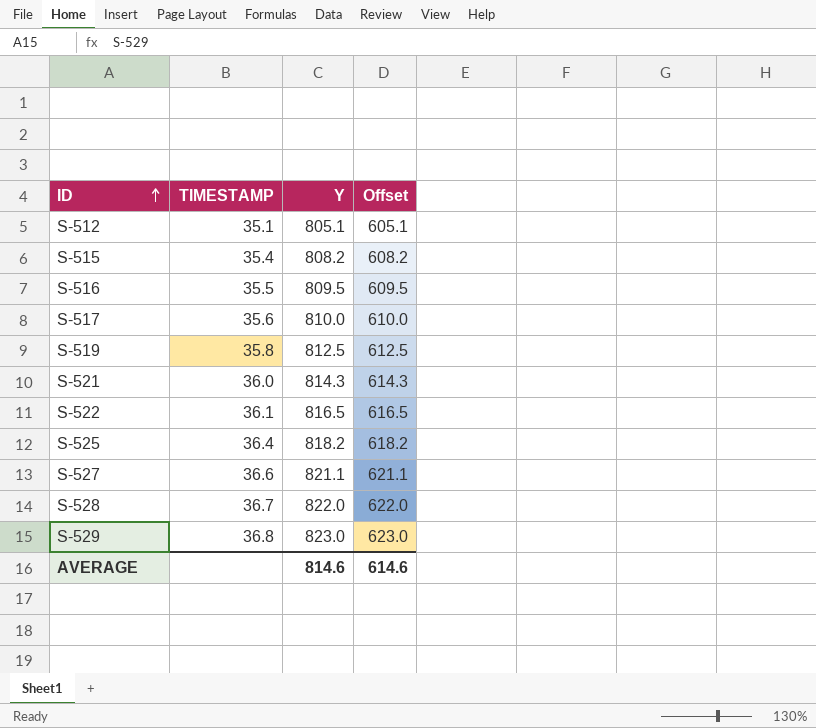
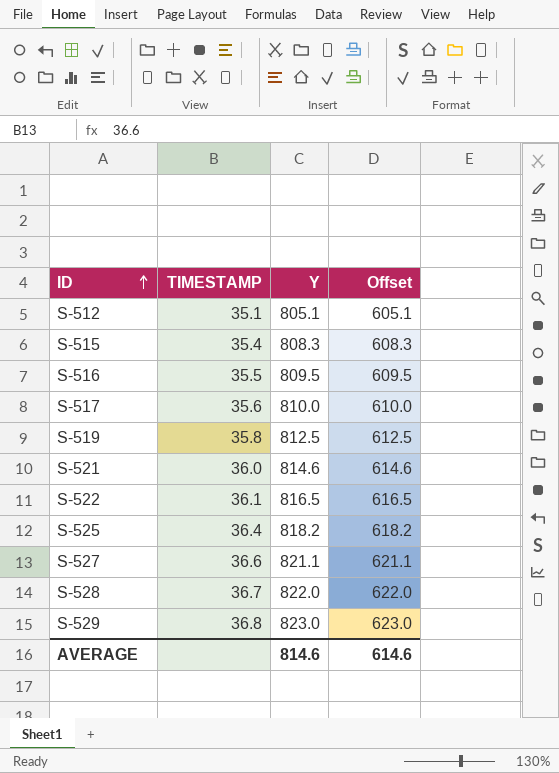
S-515 | Y: 808.2 -> 808.3
S-515 | Offset: 608.2 -> 608.3
S-521 | Y: 814.3 -> 814.6
S-521 | Offset: 614.3 -> 614.6

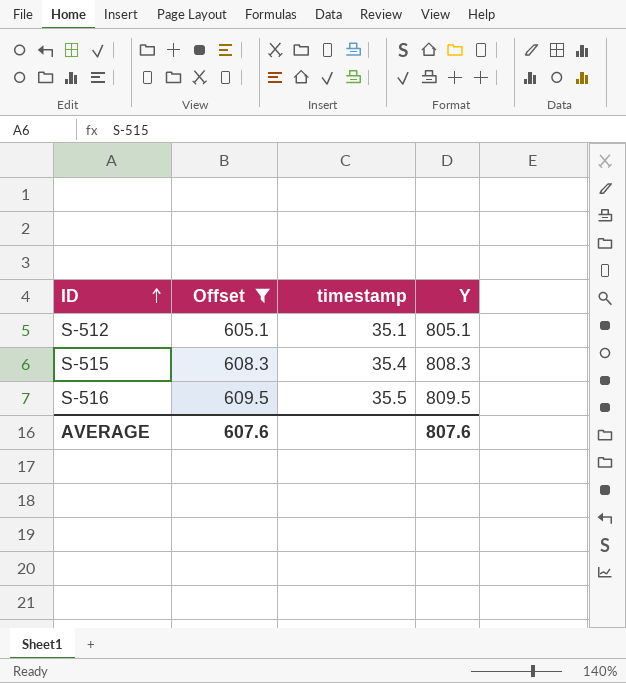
filter: none -> Offset <= 609.5
column Offset | position: 4 -> 2
column name: TIMESTAMP -> timestamp
AVERAGE | Offset: 614.6 -> 607.6
AVERAGE | Y: 814.6 -> 807.6

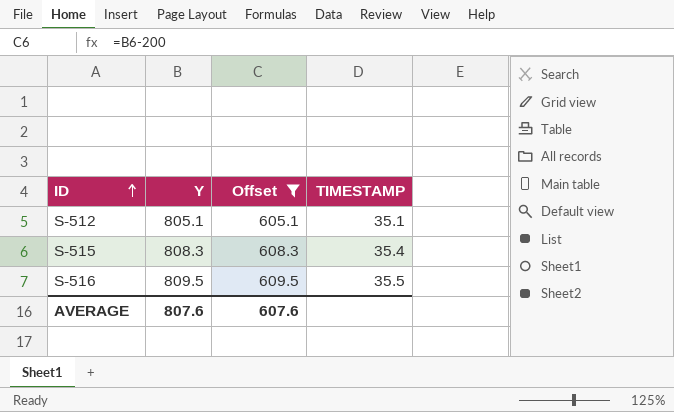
column Y | position: 4 -> 2
column name: timestamp -> TIMESTAMP

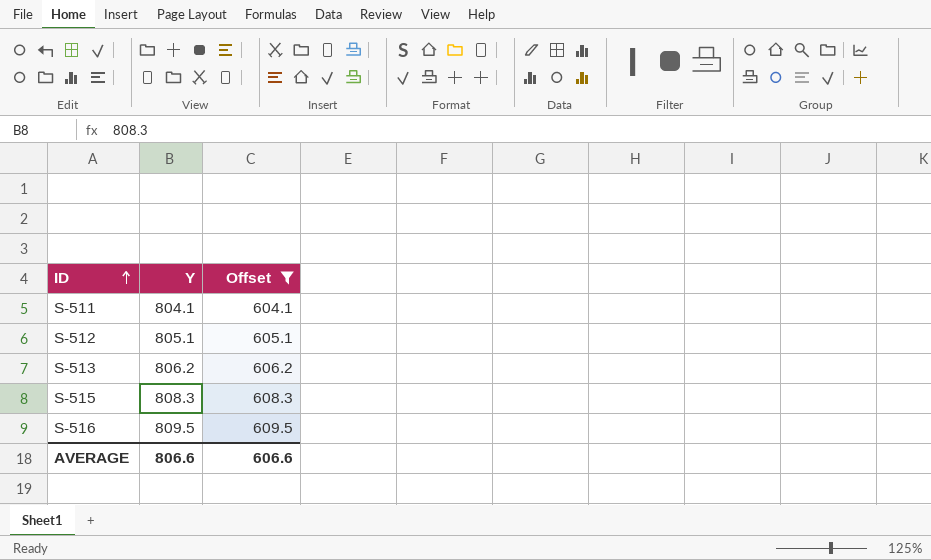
column TIMESTAMP | position: 4 -> none
row S-511: none -> 804.1 | 604.1
row S-513: none -> 806.2 | 606.2
AVERAGE | Y: 807.6 -> 806.6
AVERAGE | Offset: 607.6 -> 606.6

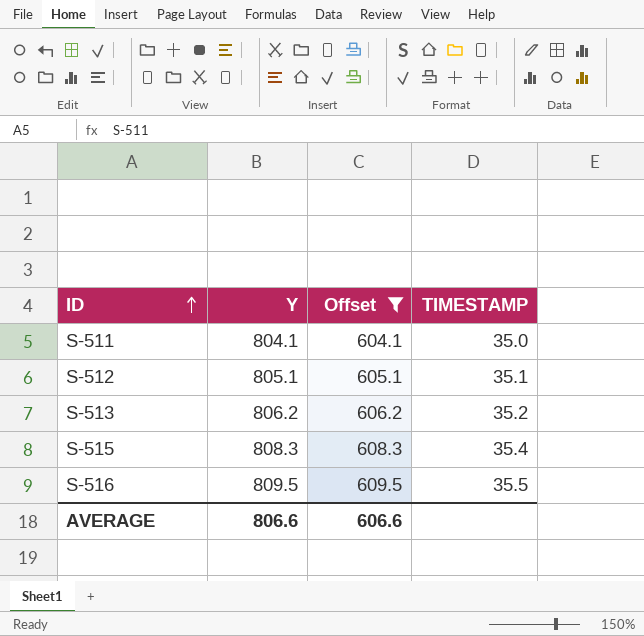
column TIMESTAMP | position: none -> 4

